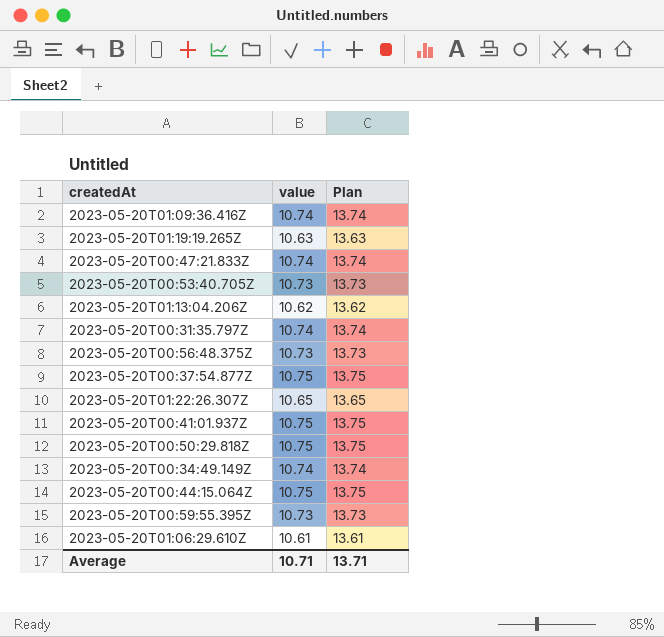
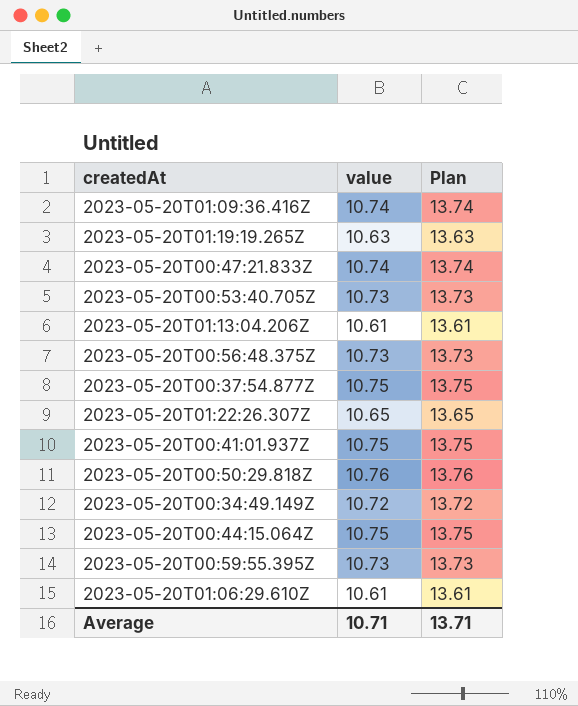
row 2023-05-20T00:31:35.797Z: 10.74 | 13.74 -> none
2023-05-20T01:13:04.206Z | value: 10.62 -> 10.61
2023-05-20T01:13:04.206Z | Plan: 13.62 -> 13.61
2023-05-20T00:50:29.818Z | value: 10.75 -> 10.76
2023-05-20T00:50:29.818Z | Plan: 13.75 -> 13.76
2023-05-20T00:34:49.149Z | value: 10.74 -> 10.72
2023-05-20T00:34:49.149Z | Plan: 13.74 -> 13.72

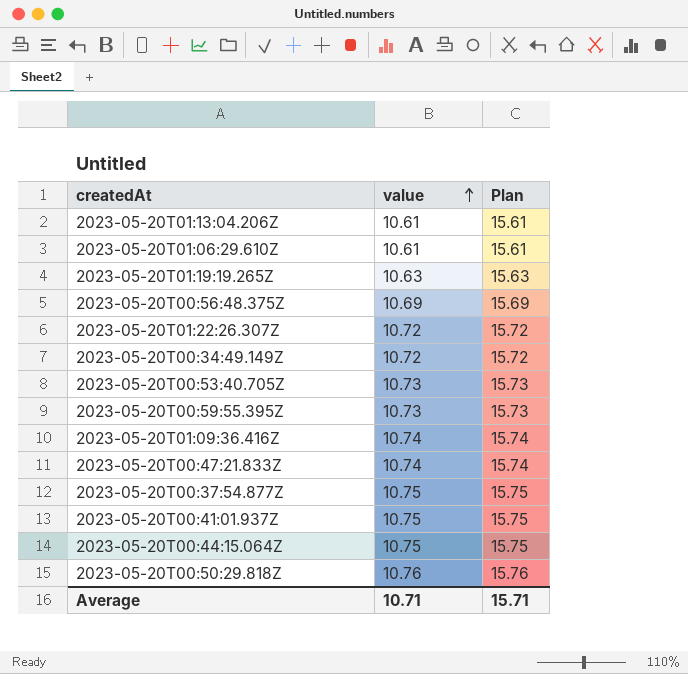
row order: none -> value ascending
column Plan | formula: [value] + 3 -> [value] + 5
2023-05-20T00:56:48.375Z | value: 10.73 -> 10.69
2023-05-20T01:22:26.307Z | value: 10.65 -> 10.72
Average | Plan: 13.71 -> 15.71

